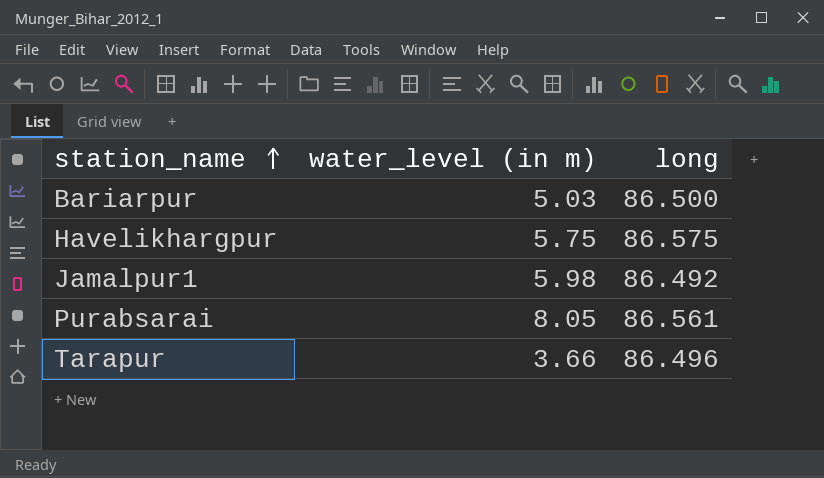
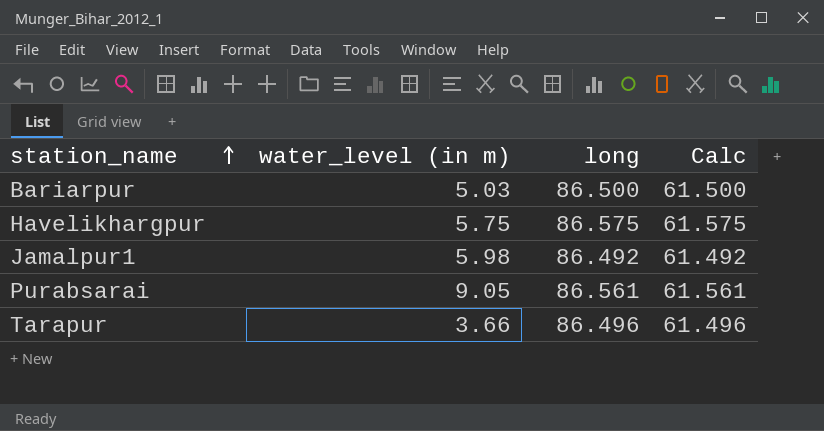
column Calc | formula: none -> [long] - 25
Purabsarai | water_level (in m): 8.05 -> 9.05

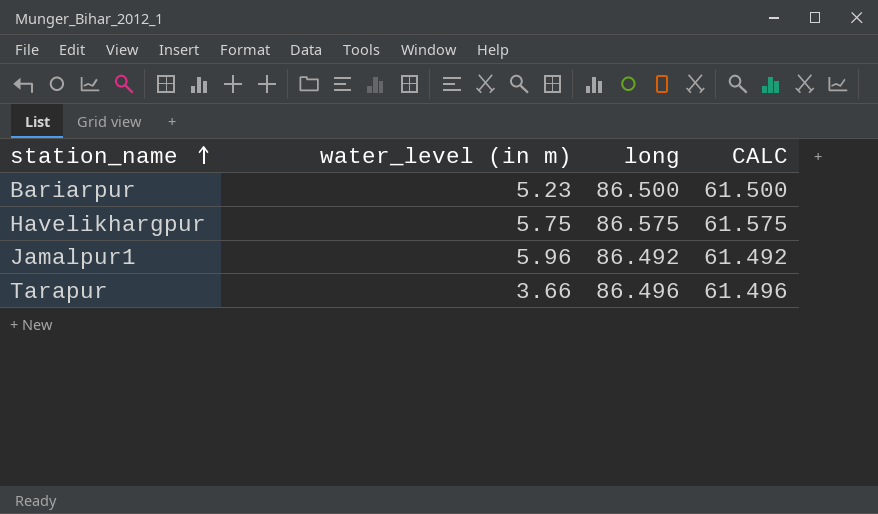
column name: Calc -> CALC
row Purabsarai: 9.05 | 86.561 | 61.561 -> none
Bariarpur | water_level (in m): 5.03 -> 5.23
Jamalpur1 | water_level (in m): 5.98 -> 5.96

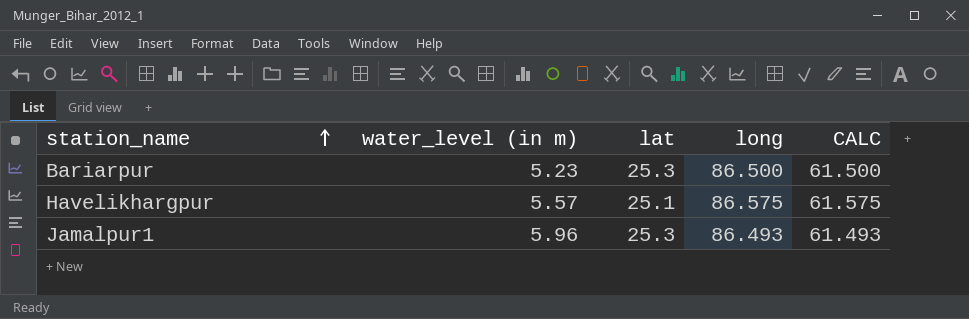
column lat | position: none -> 3
row Tarapur: 3.66 | 86.496 | 61.496 -> none
Havelikhargpur | water_level (in m): 5.75 -> 5.57
Jamalpur1 | long: 86.492 -> 86.493
Jamalpur1 | CALC: 61.492 -> 61.493

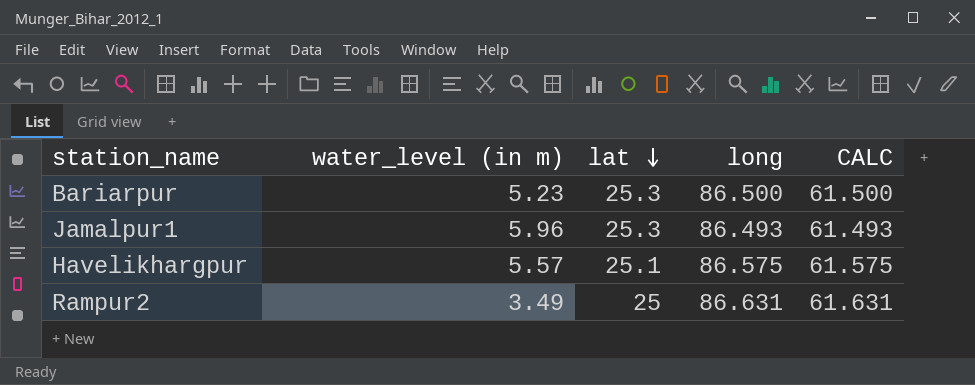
row order: station_name ascending -> lat descending
row Rampur2: none -> 3.49 | 25 | 86.631 | 61.631

